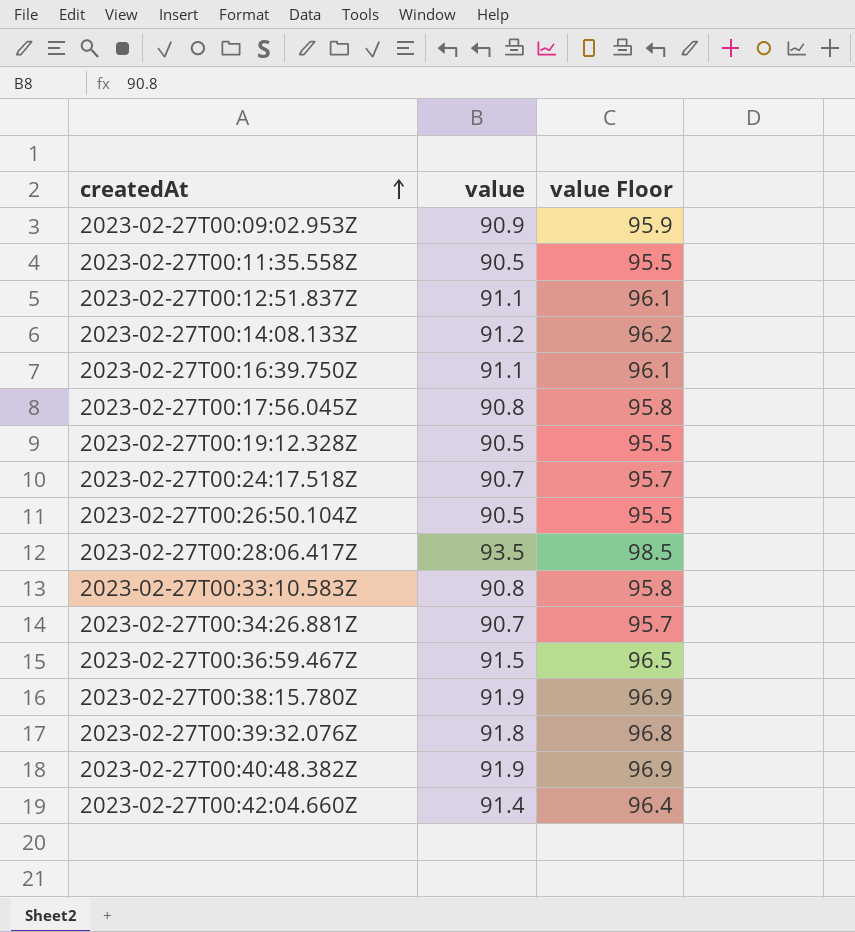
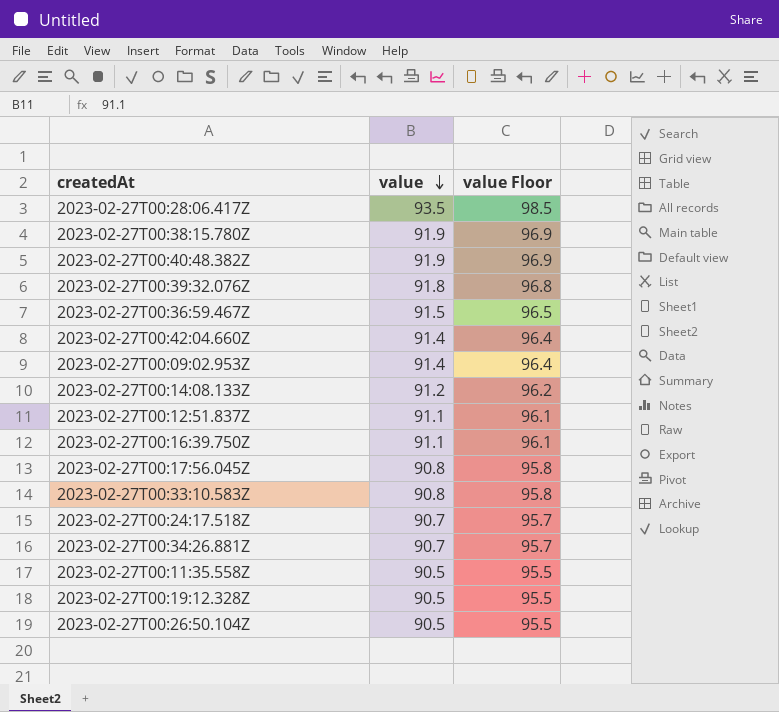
row order: createdAt ascending -> value descending
2023-02-27T00:09:02.953Z | value: 90.9 -> 91.4
2023-02-27T00:09:02.953Z | value Floor: 95.9 -> 96.4

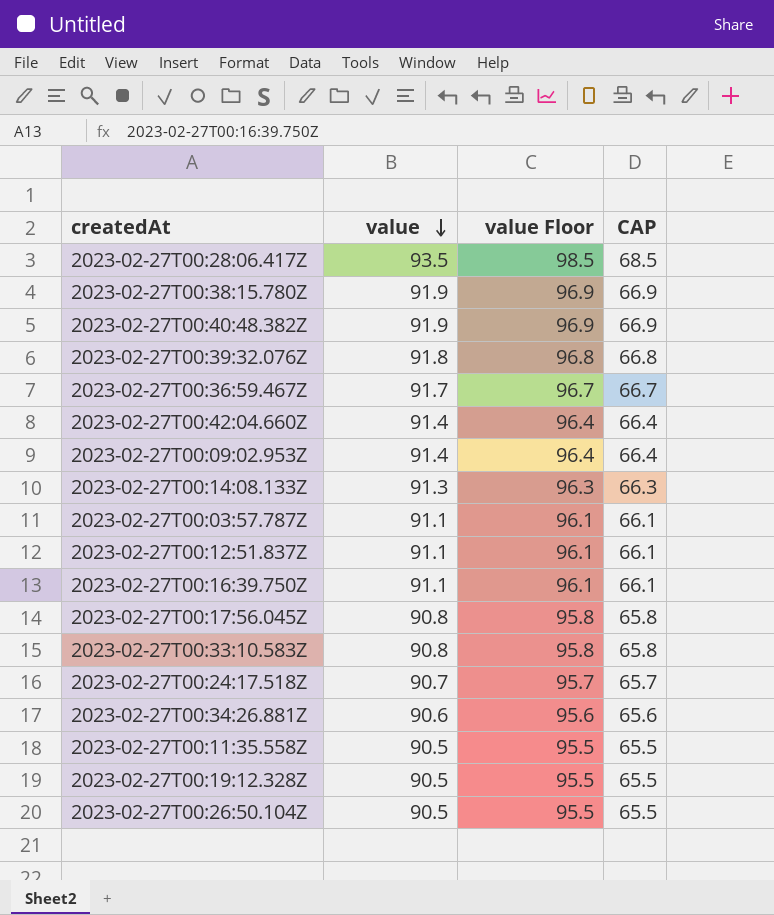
column CAP | formula: none -> [value] - 25
2023-02-27T00:36:59.467Z | value: 91.5 -> 91.7
2023-02-27T00:36:59.467Z | value Floor: 96.5 -> 96.7
2023-02-27T00:14:08.133Z | value: 91.2 -> 91.3
2023-02-27T00:14:08.133Z | value Floor: 96.2 -> 96.3
row 2023-02-27T00:03:57.787Z: none -> 91.1 | 96.1 | 66.1
2023-02-27T00:34:26.881Z | value: 90.7 -> 90.6
2023-02-27T00:34:26.881Z | value Floor: 95.7 -> 95.6

